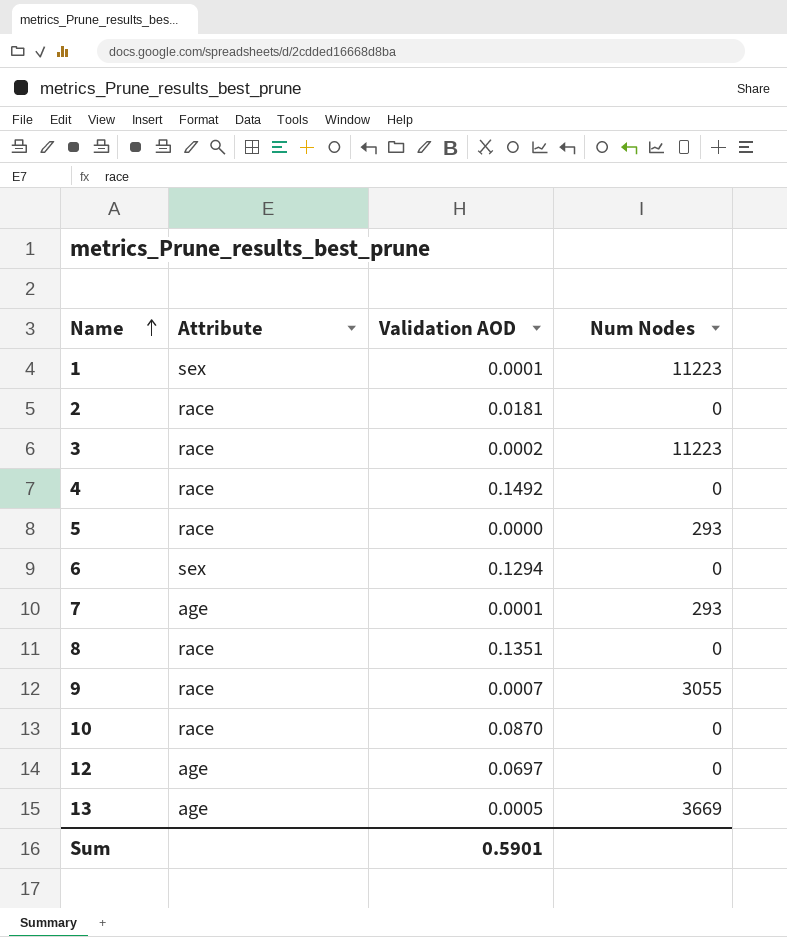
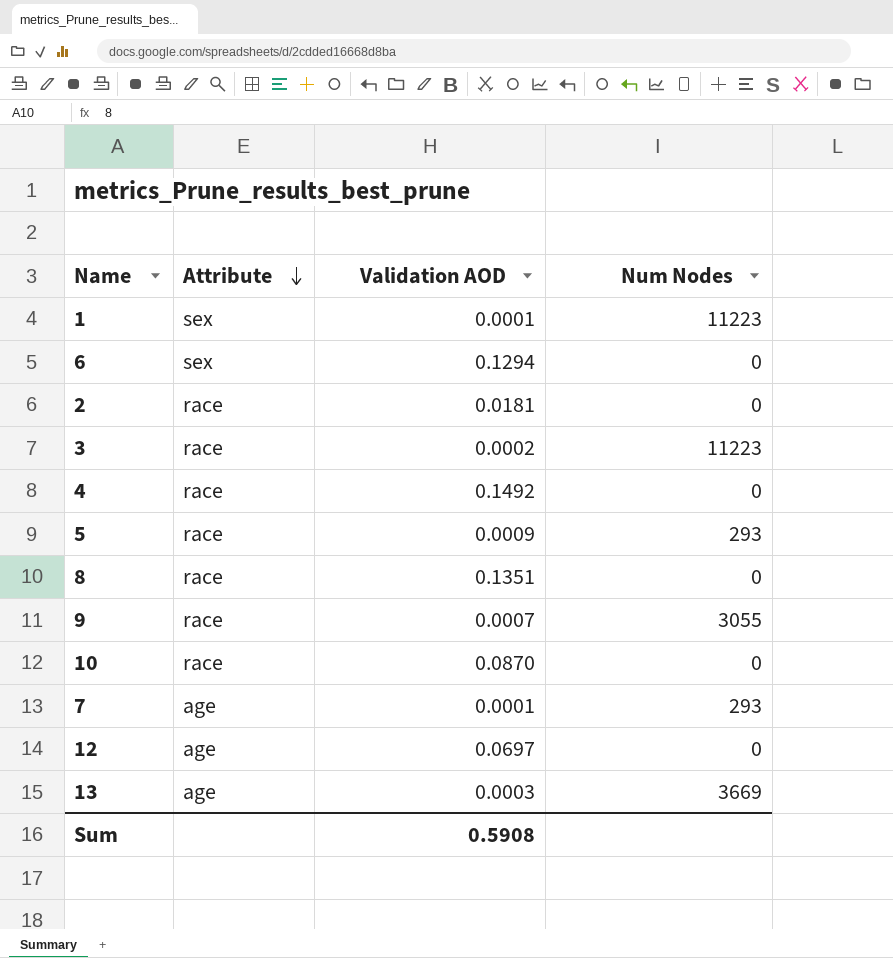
row order: Name ascending -> Attribute descending
5 | Validation AOD: 0.0000 -> 0.0009
13 | Validation AOD: 0.0005 -> 0.0003
Sum | Validation AOD: 0.5901 -> 0.5908

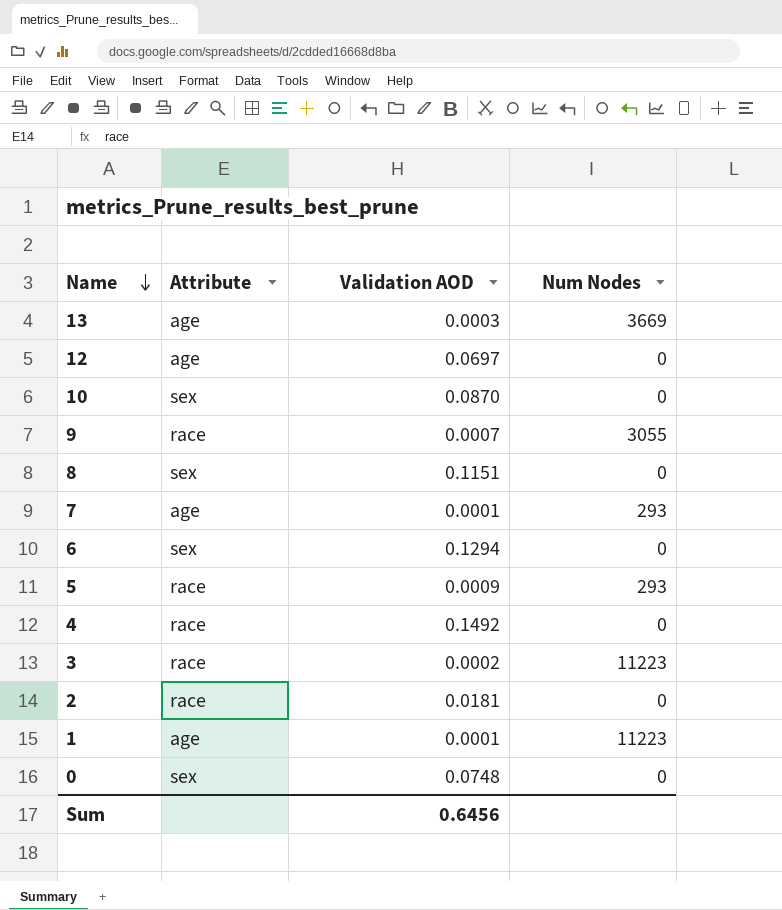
row order: Attribute descending -> Name descending
10 | Attribute: race -> sex
8 | Attribute: race -> sex
8 | Validation AOD: 0.1351 -> 0.1151
1 | Attribute: sex -> age
row 0: none -> sex | 0.0748 | 0
Sum | Validation AOD: 0.5908 -> 0.6456

